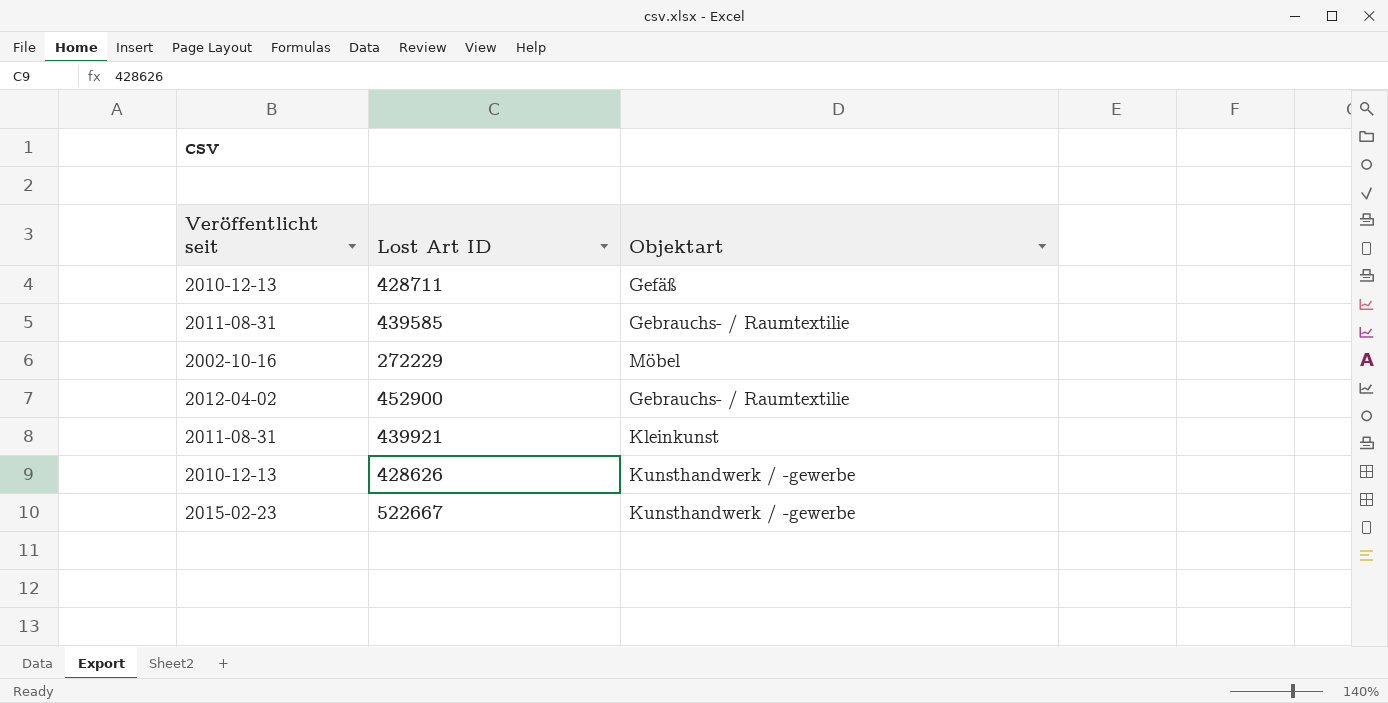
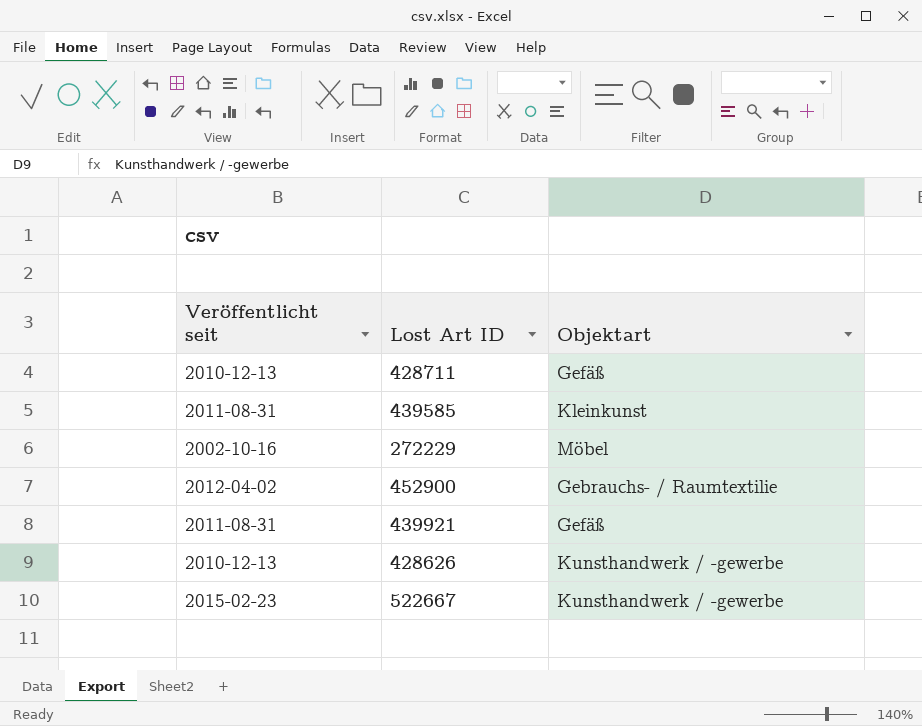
439585 | Objektart: Gebrauchs- / Raumtextilie -> Kleinkunst
439921 | Objektart: Kleinkunst -> Gefäß

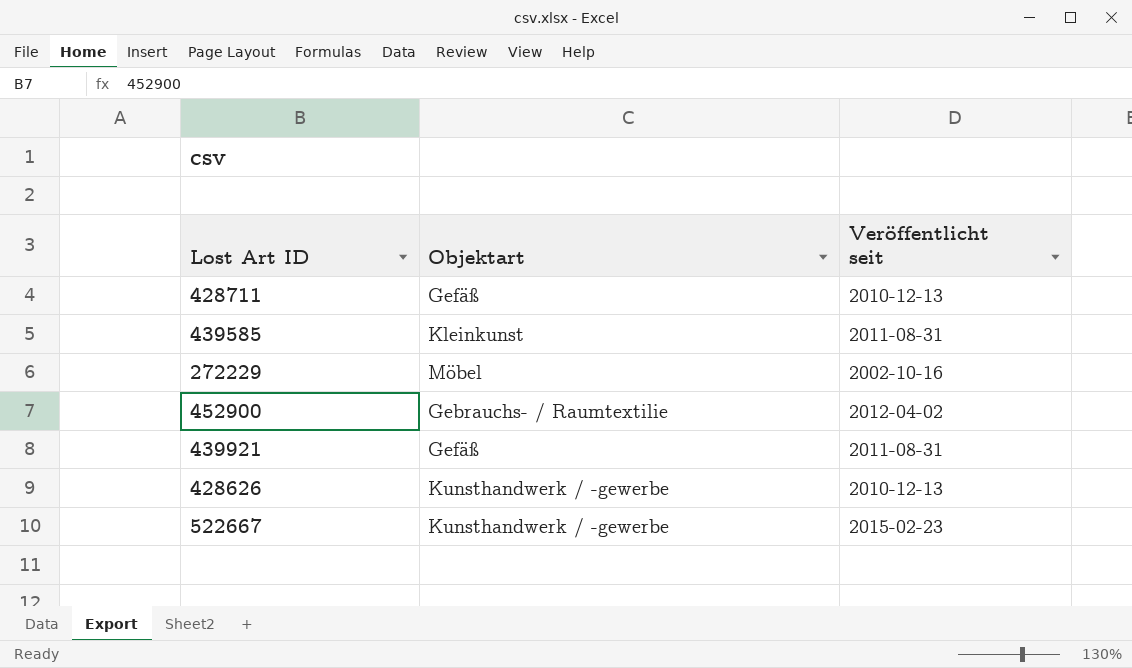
column Veröffentlicht seit | position: 1 -> 3

